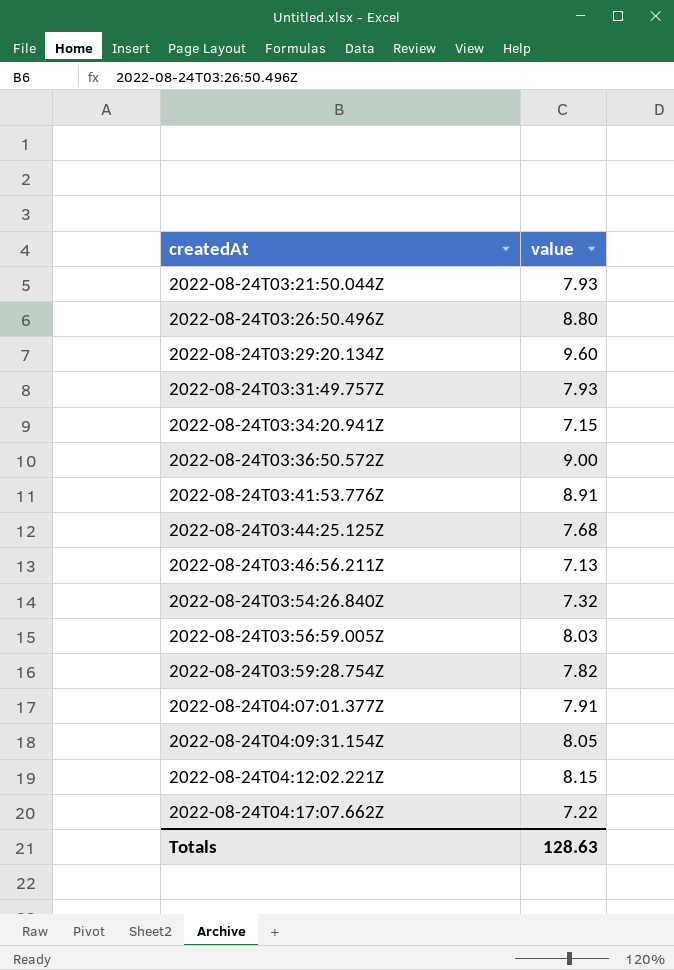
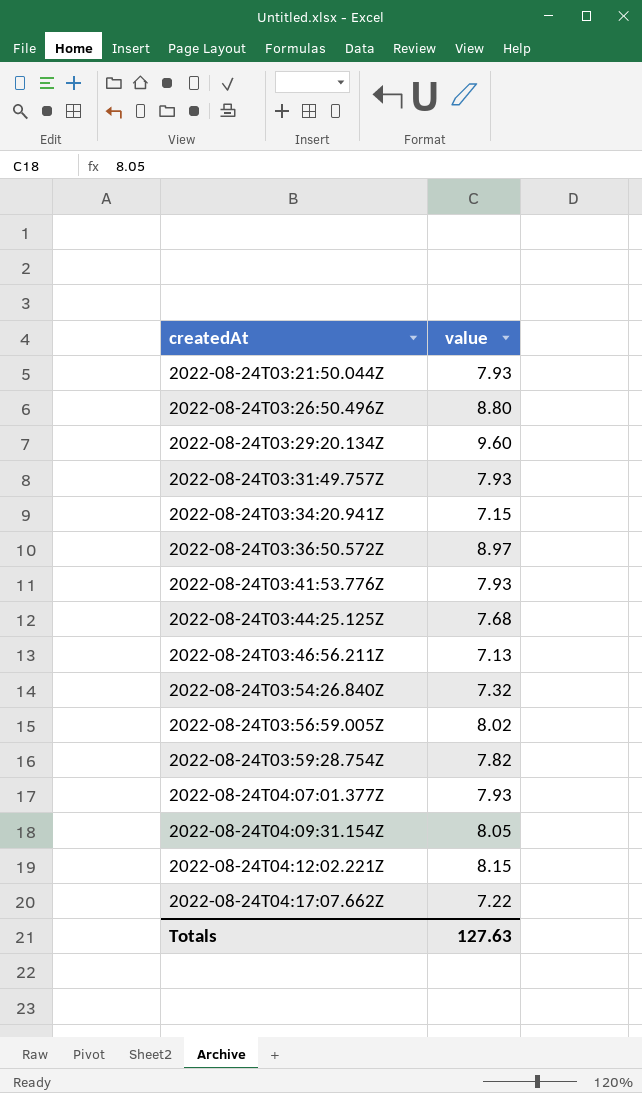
2022-08-24T03:36:50.572Z | value: 9.00 -> 8.97
2022-08-24T03:41:53.776Z | value: 8.91 -> 7.93
2022-08-24T03:56:59.005Z | value: 8.03 -> 8.02
2022-08-24T04:07:01.377Z | value: 7.91 -> 7.93
Totals | value: 128.63 -> 127.63

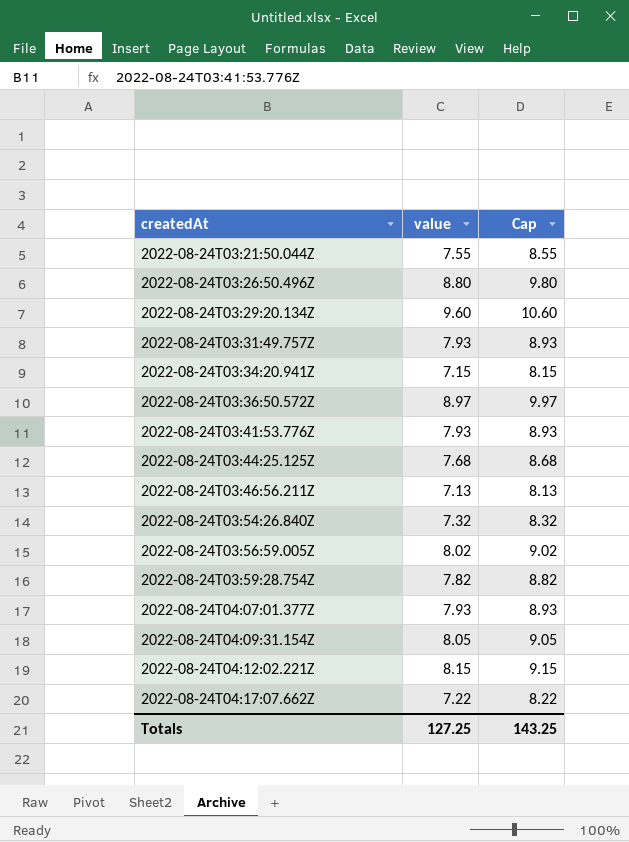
column Cap | formula: none -> [value] + 1
2022-08-24T03:21:50.044Z | value: 7.93 -> 7.55
Totals | value: 127.63 -> 127.25

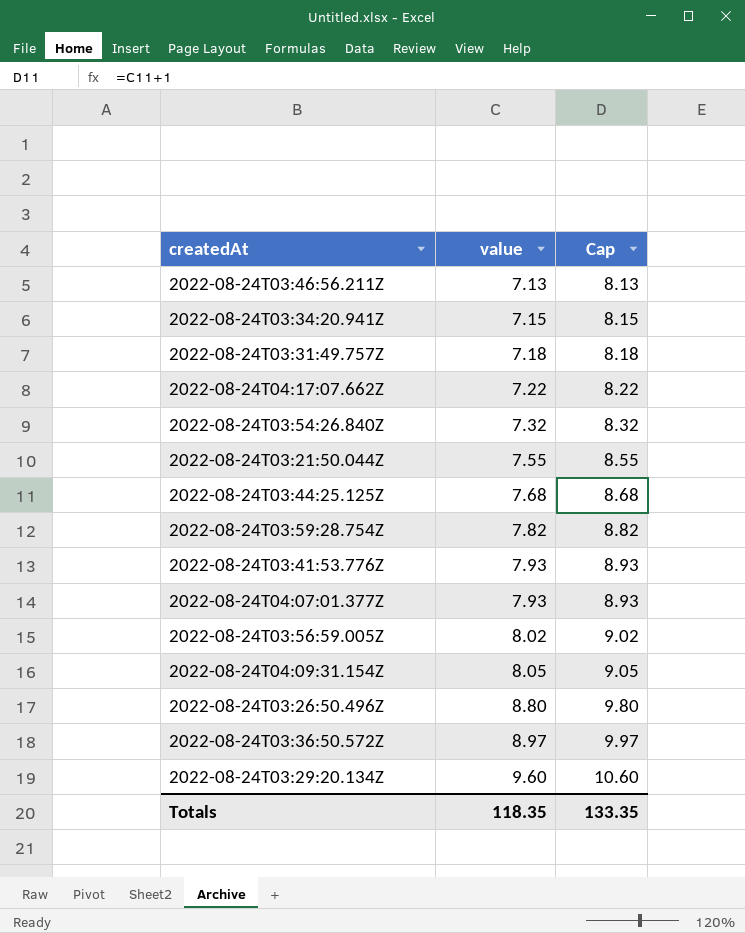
row order: createdAt ascending -> value ascending
row 2022-08-24T04:12:02.221Z: 8.15 | 9.15 -> none
2022-08-24T03:31:49.757Z | value: 7.93 -> 7.18
2022-08-24T03:31:49.757Z | Cap: 8.93 -> 8.18
Totals | value: 127.25 -> 118.35
Totals | Cap: 143.25 -> 133.35

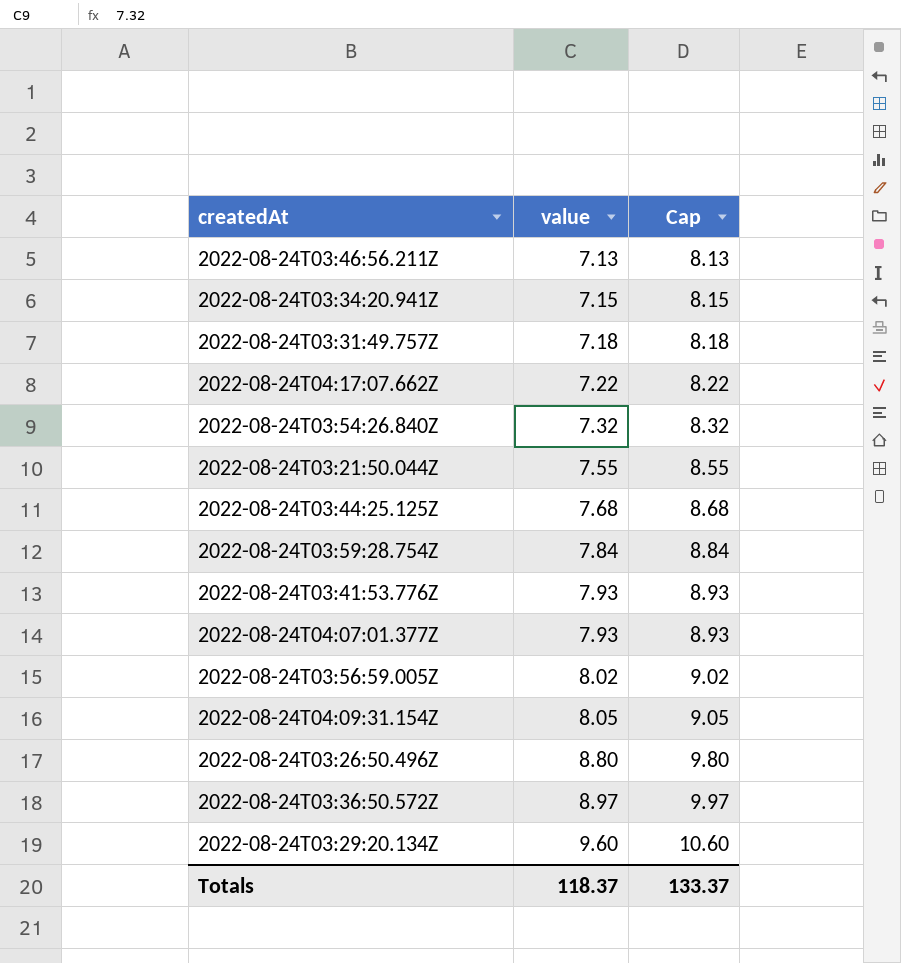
2022-08-24T03:59:28.754Z | value: 7.82 -> 7.84
2022-08-24T03:59:28.754Z | Cap: 8.82 -> 8.84
Totals | value: 118.35 -> 118.37
Totals | Cap: 133.35 -> 133.37

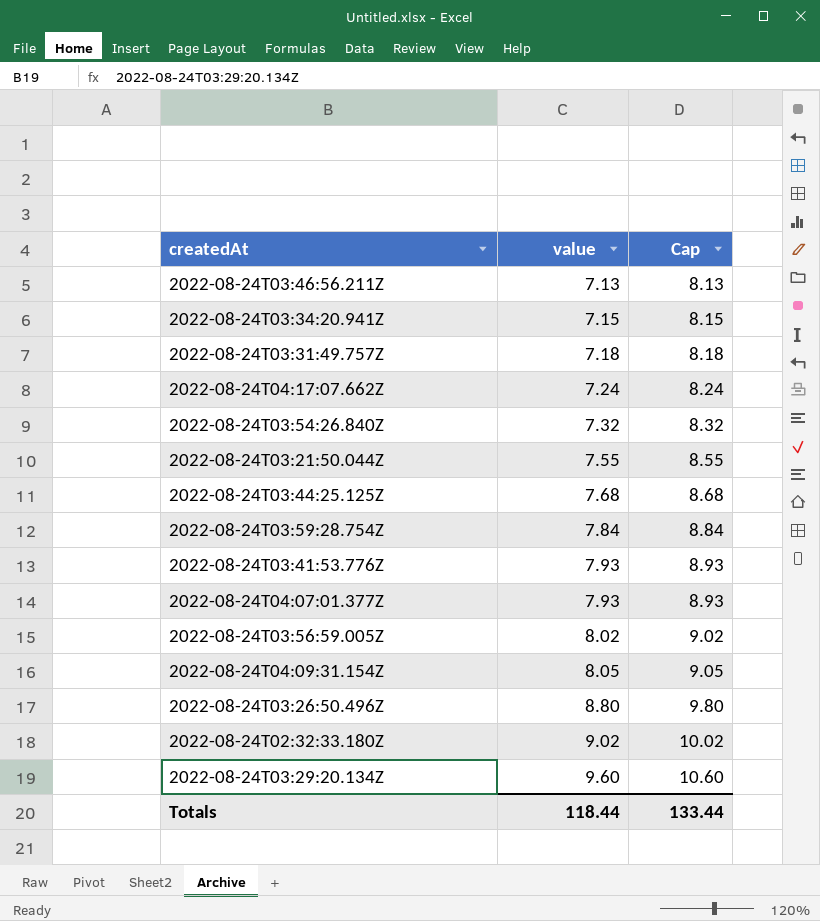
row 2022-08-24T03:36:50.572Z: 8.97 | 9.97 -> none
2022-08-24T04:17:07.662Z | value: 7.22 -> 7.24
2022-08-24T04:17:07.662Z | Cap: 8.22 -> 8.24
row 2022-08-24T02:32:33.180Z: none -> 9.02 | 10.02
Totals | value: 118.37 -> 118.44
Totals | Cap: 133.37 -> 133.44

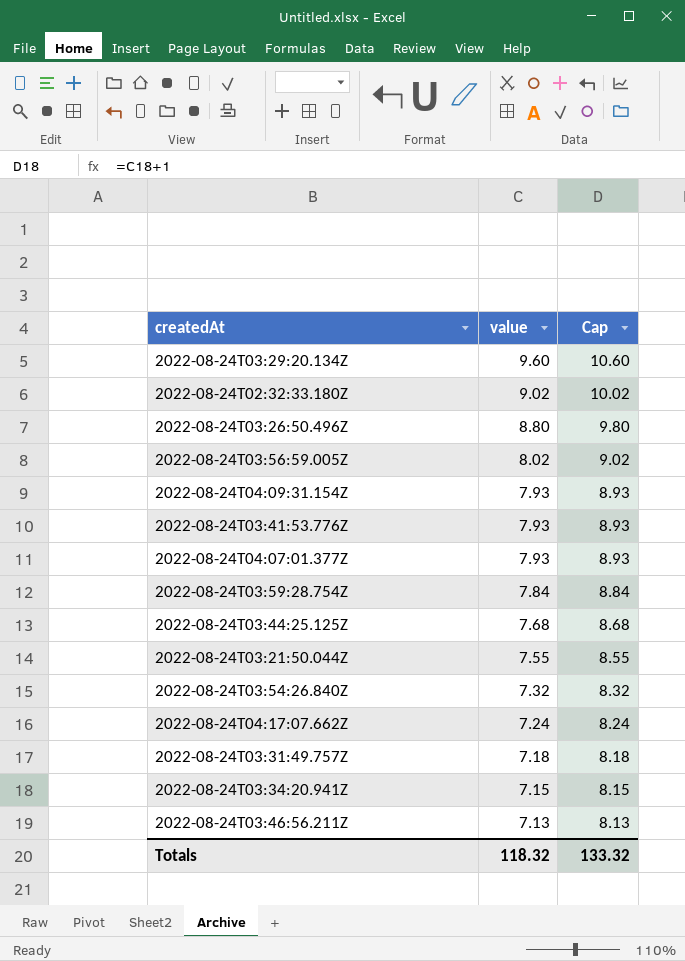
row order: value ascending -> value descending
2022-08-24T04:09:31.154Z | value: 8.05 -> 7.93
2022-08-24T04:09:31.154Z | Cap: 9.05 -> 8.93
Totals | value: 118.44 -> 118.32
Totals | Cap: 133.44 -> 133.32

